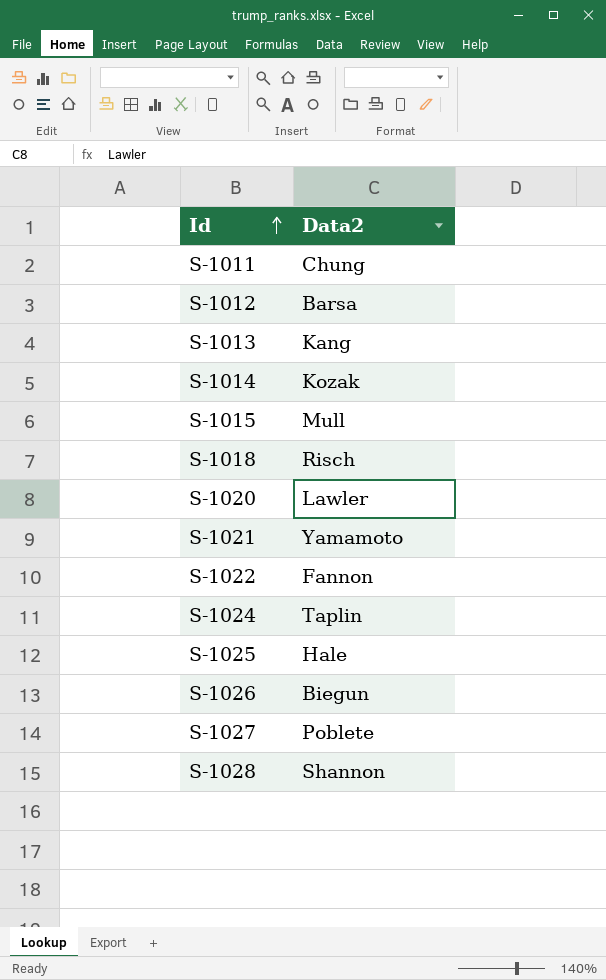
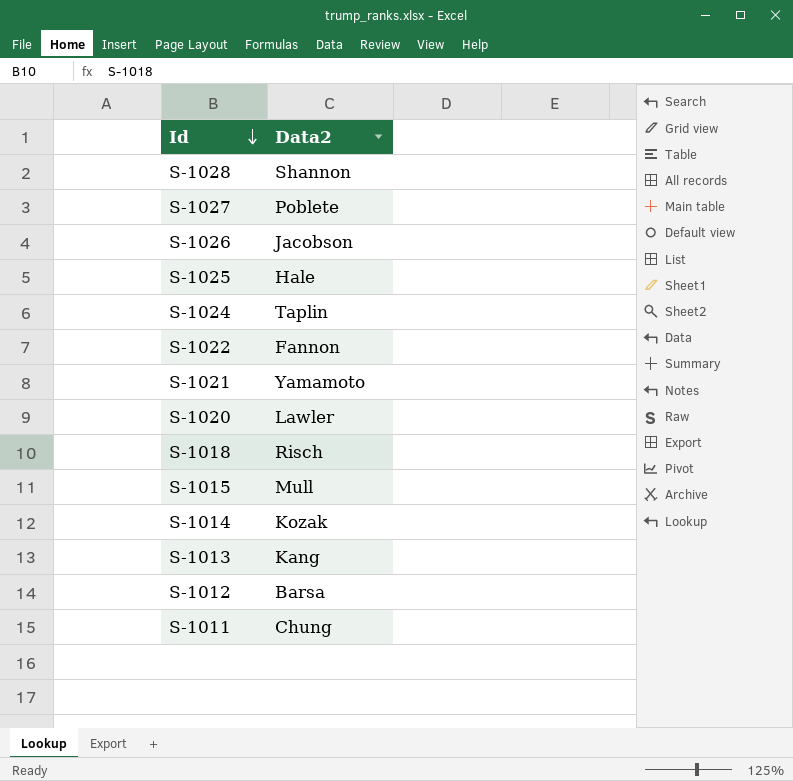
row order: Id ascending -> Id descending
S-1026 | Data2: Biegun -> Jacobson

